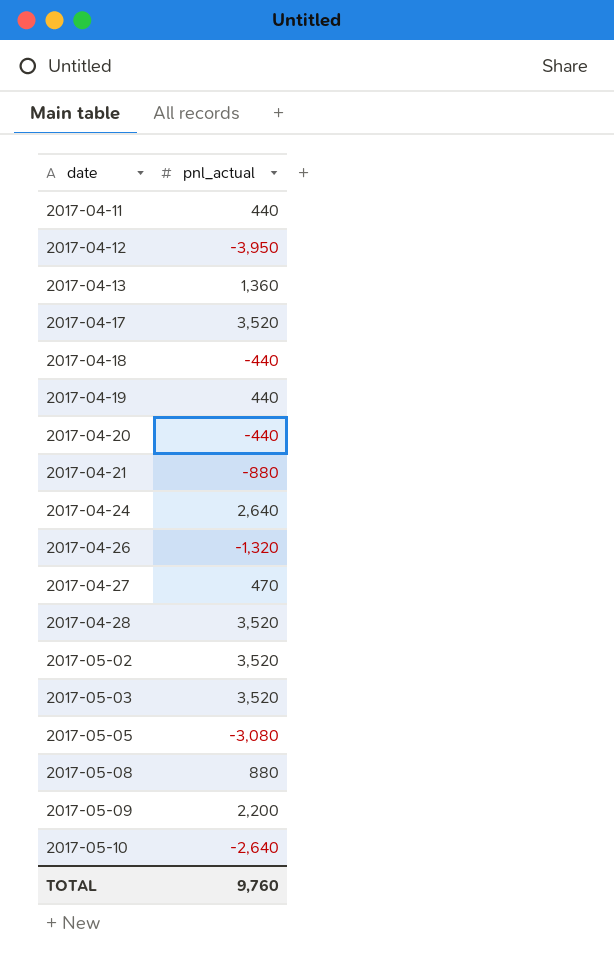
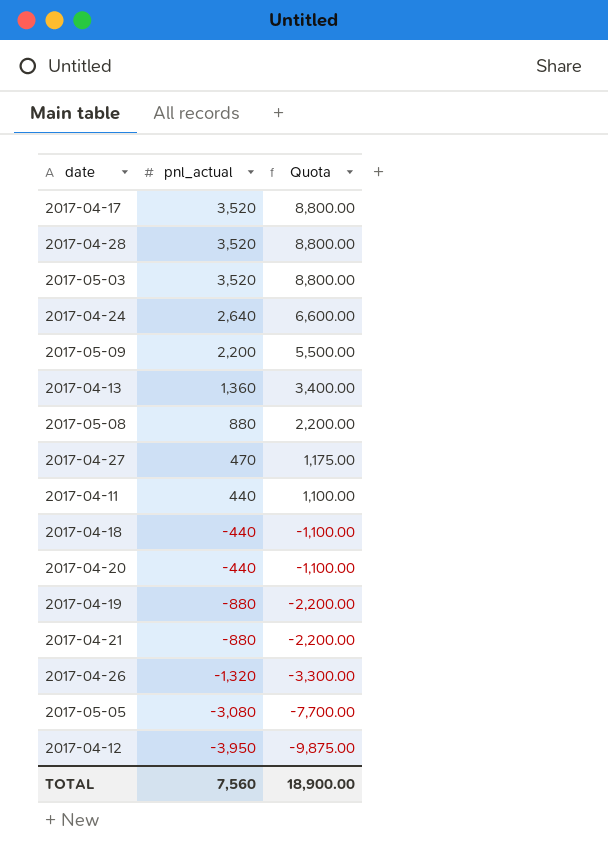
row order: date ascending -> pnl_actual descending
column Quota | formula: none -> [pnl_actual] * 2.5
row 2017-05-02: 3,520 -> none
row 2017-05-10: -2,640 -> none
2017-04-19 | pnl_actual: 440 -> -880
TOTAL | pnl_actual: 9,760 -> 7,560

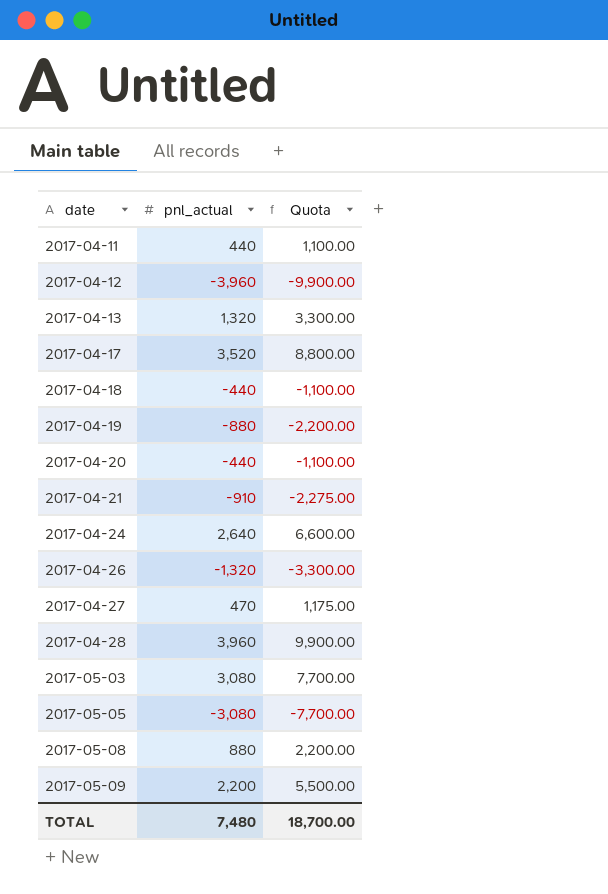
row order: pnl_actual descending -> date ascending
2017-04-12 | pnl_actual: -3,950 -> -3,960
2017-04-12 | Quota: -9,875.00 -> -9,900.00
2017-04-13 | pnl_actual: 1,360 -> 1,320
2017-04-13 | Quota: 3,400.00 -> 3,300.00
2017-04-21 | pnl_actual: -880 -> -910
2017-04-21 | Quota: -2,200.00 -> -2,275.00
2017-04-28 | pnl_actual: 3,520 -> 3,960
2017-04-28 | Quota: 8,800.00 -> 9,900.00
2017-05-03 | pnl_actual: 3,520 -> 3,080
2017-05-03 | Quota: 8,800.00 -> 7,700.00
TOTAL | pnl_actual: 7,560 -> 7,480
TOTAL | Quota: 18,900.00 -> 18,700.00

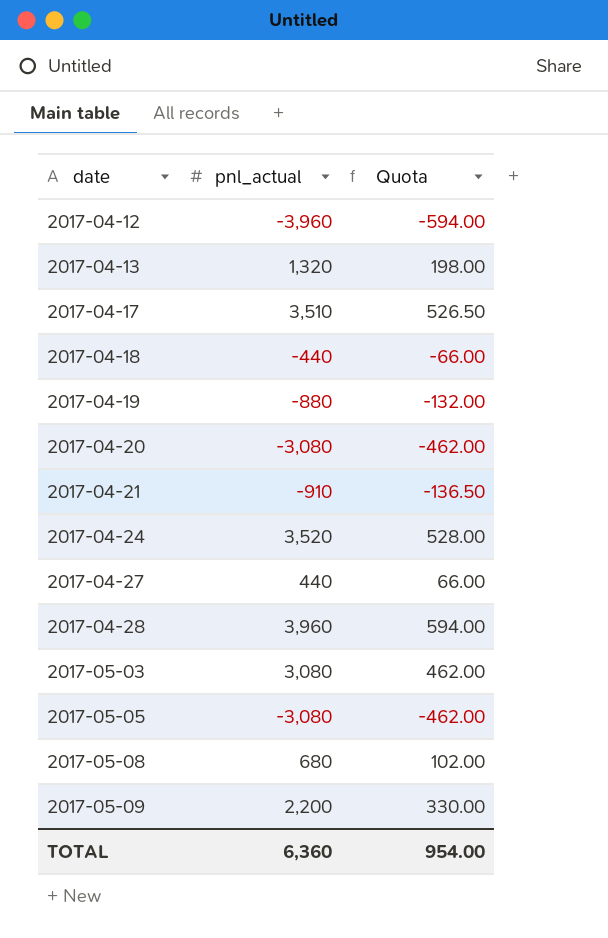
column Quota | formula: [pnl_actual] * 2.5 -> [pnl_actual] * 0.15
row 2017-04-11: 440 | 1,100.00 -> none
row 2017-04-26: -1,320 | -3,300.00 -> none
2017-04-17 | pnl_actual: 3,520 -> 3,510
2017-04-20 | pnl_actual: -440 -> -3,080
2017-04-24 | pnl_actual: 2,640 -> 3,520
2017-04-27 | pnl_actual: 470 -> 440
2017-05-08 | pnl_actual: 880 -> 680
TOTAL | pnl_actual: 7,480 -> 6,360
TOTAL | Quota: 18,700.00 -> 954.00

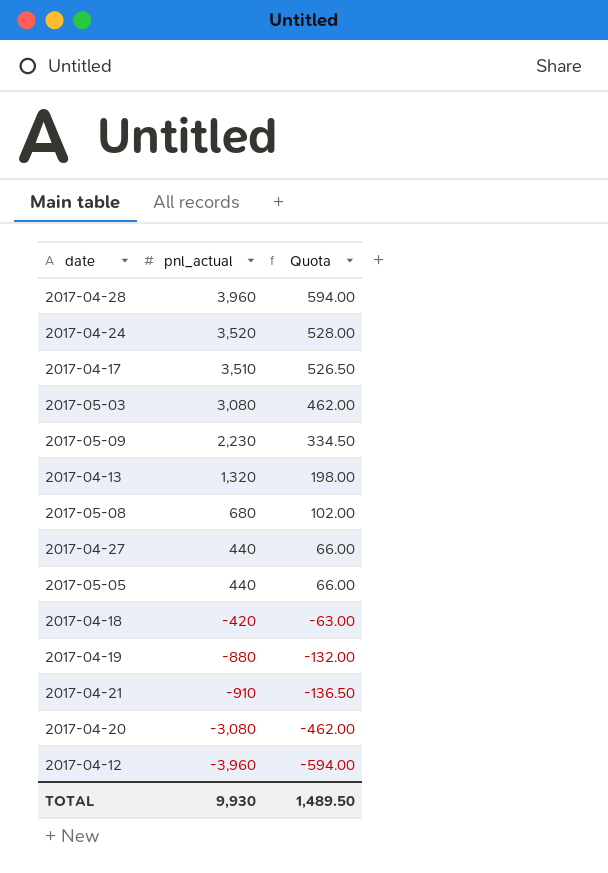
row order: date ascending -> pnl_actual descending
2017-05-09 | pnl_actual: 2,200 -> 2,230
2017-05-09 | Quota: 330.00 -> 334.50
2017-05-05 | pnl_actual: -3,080 -> 440
2017-05-05 | Quota: -462.00 -> 66.00
2017-04-18 | pnl_actual: -440 -> -420
2017-04-18 | Quota: -66.00 -> -63.00
TOTAL | pnl_actual: 6,360 -> 9,930
TOTAL | Quota: 954.00 -> 1,489.50

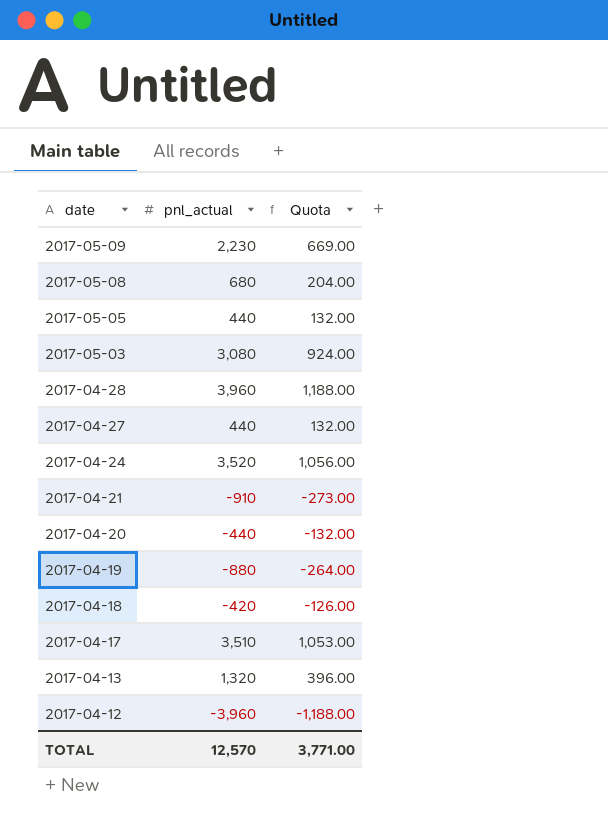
row order: pnl_actual descending -> date descending
column Quota | formula: [pnl_actual] * 0.15 -> [pnl_actual] * 0.3
2017-04-20 | pnl_actual: -3,080 -> -440
TOTAL | pnl_actual: 9,930 -> 12,570
TOTAL | Quota: 1,489.50 -> 3,771.00

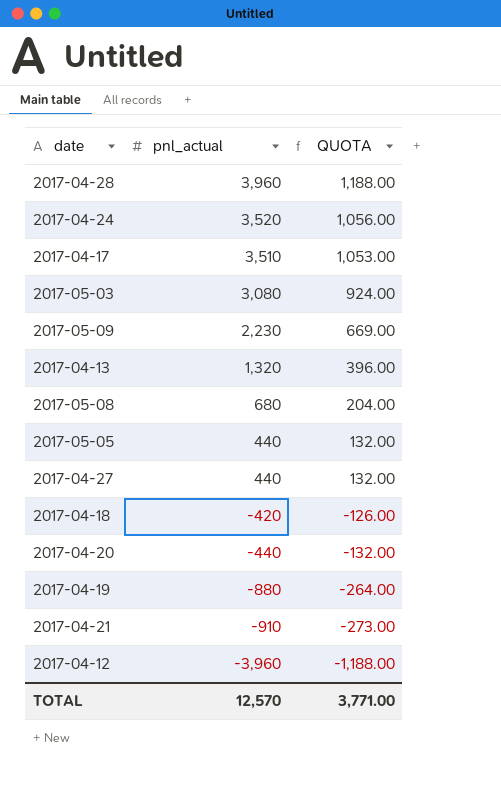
row order: date descending -> pnl_actual descending
column name: Quota -> QUOTA

